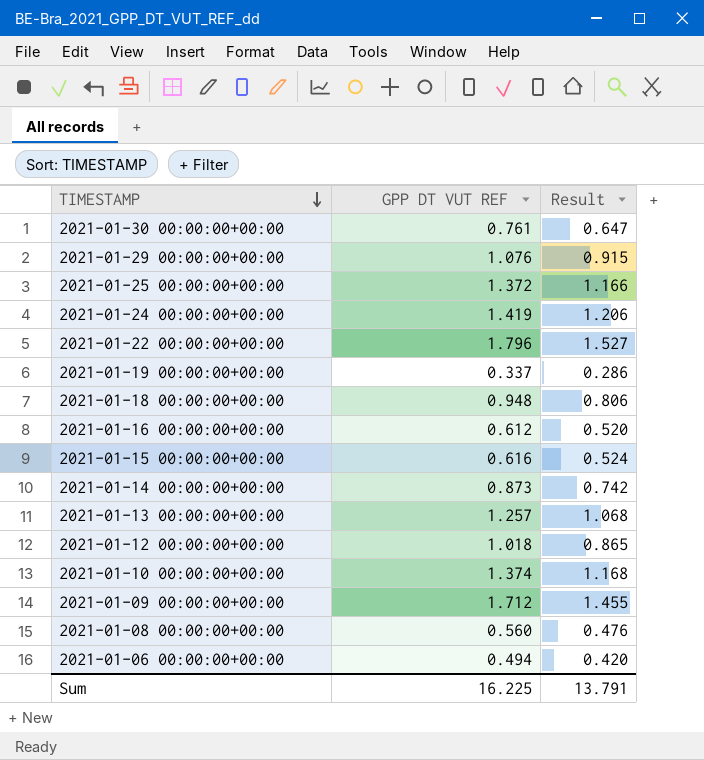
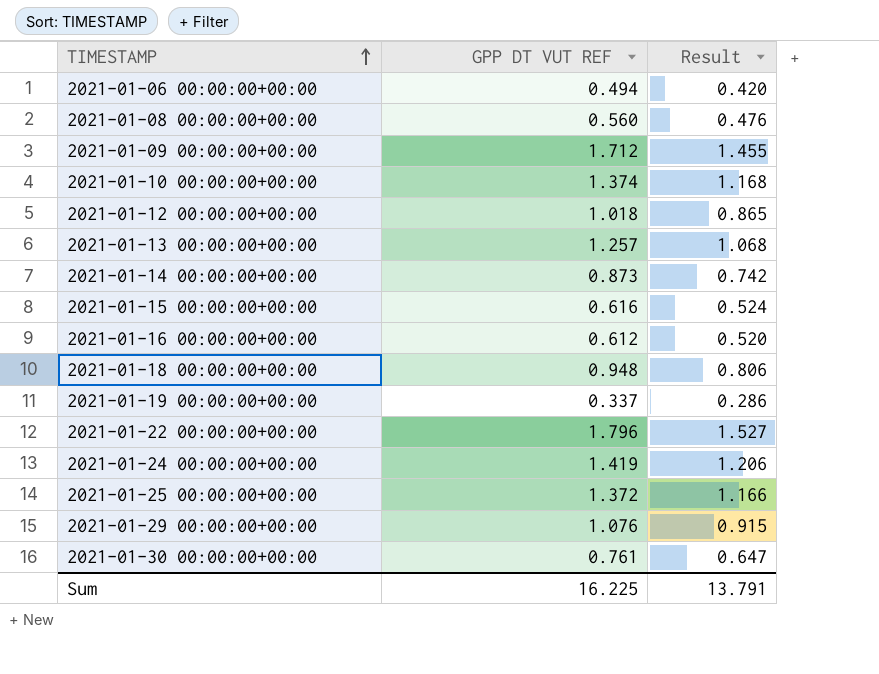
row order: TIMESTAMP descending -> TIMESTAMP ascending

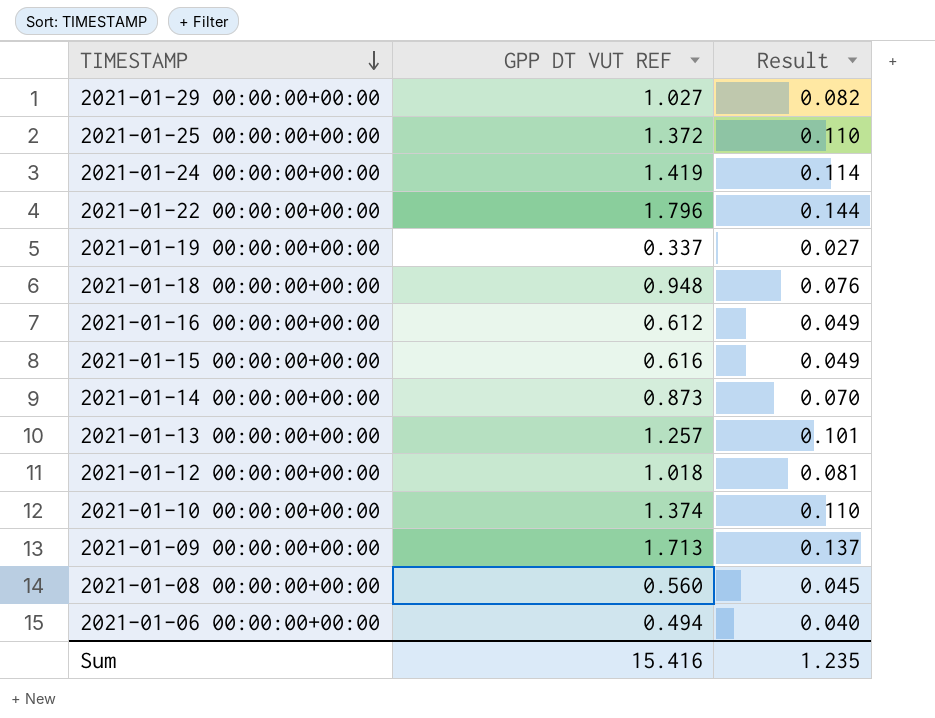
row order: TIMESTAMP ascending -> TIMESTAMP descending
column Result | formula: [GPP DT VUT REF] * 0.85 -> [GPP DT VUT REF] * 0.08
row 2021-01-30 00:00:00+00:00: 0.761 | 0.647 -> none
2021-01-29 00:00:00+00:00 | GPP DT VUT REF: 1.076 -> 1.027
2021-01-09 00:00:00+00:00 | GPP DT VUT REF: 1.712 -> 1.713
Sum | GPP DT VUT REF: 16.225 -> 15.416
Sum | Result: 13.791 -> 1.235

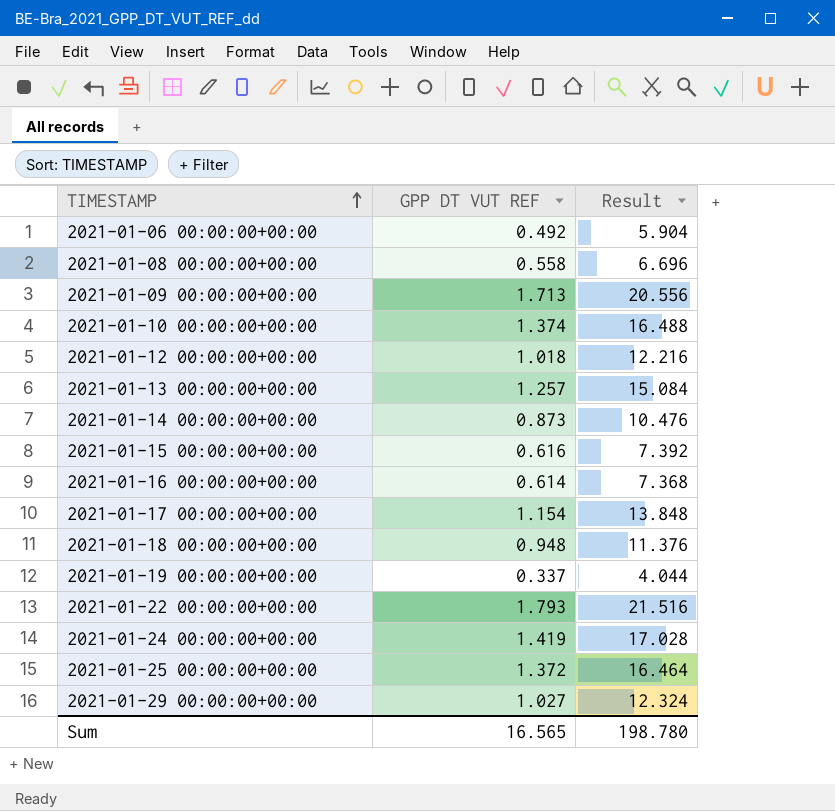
row order: TIMESTAMP descending -> TIMESTAMP ascending
column Result | formula: [GPP DT VUT REF] * 0.08 -> [GPP DT VUT REF] * 12
2021-01-06 00:00:00+00:00 | GPP DT VUT REF: 0.494 -> 0.492
2021-01-08 00:00:00+00:00 | GPP DT VUT REF: 0.560 -> 0.558
2021-01-16 00:00:00+00:00 | GPP DT VUT REF: 0.612 -> 0.614
row 2021-01-17 00:00:00+00:00: none -> 1.154 | 13.848
2021-01-22 00:00:00+00:00 | GPP DT VUT REF: 1.796 -> 1.793
Sum | GPP DT VUT REF: 15.416 -> 16.565
Sum | Result: 1.235 -> 198.780

